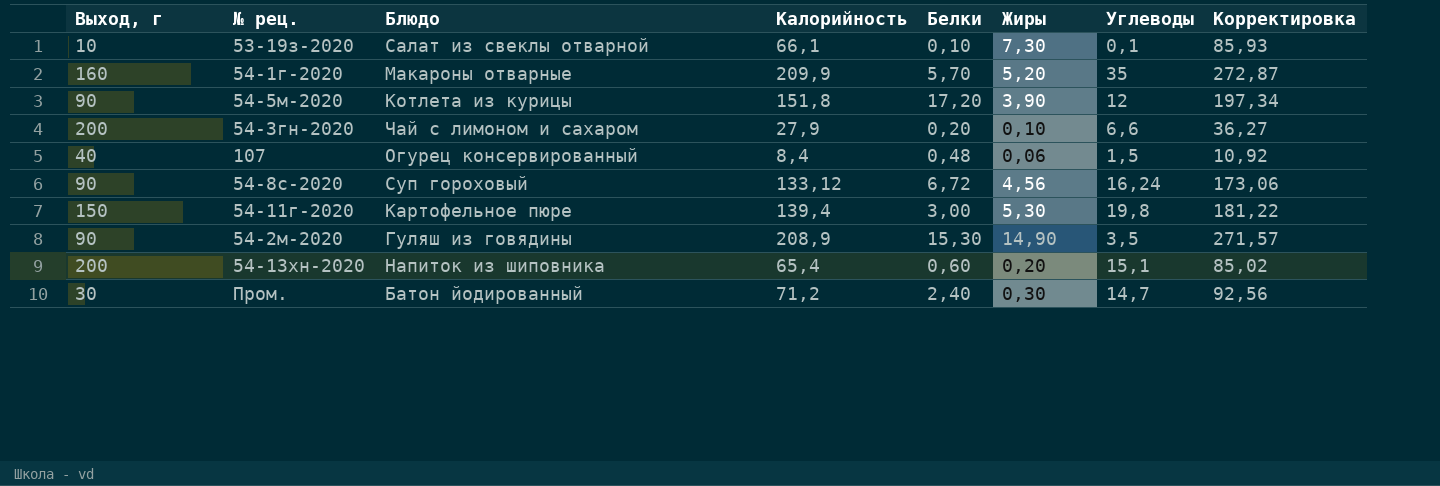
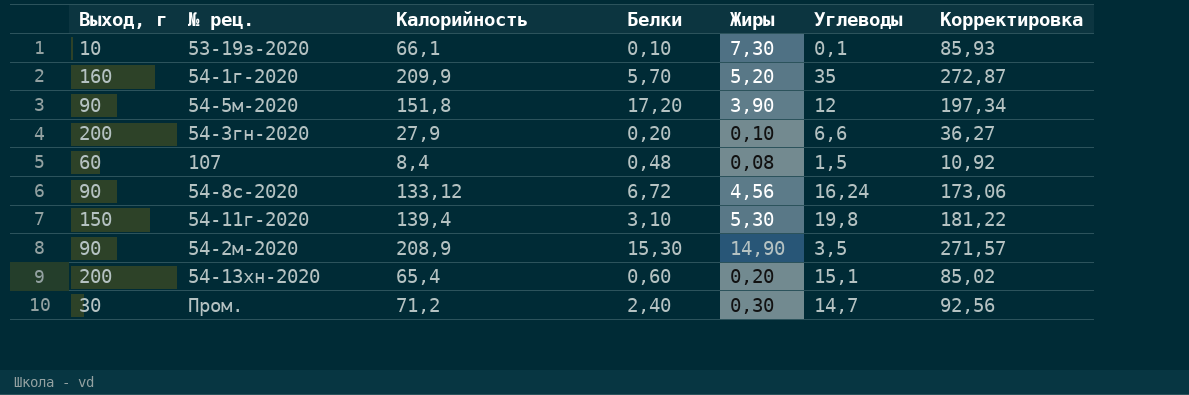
column Блюдо | position: 3 -> none
107 | Выход, г: 40 -> 60
107 | Жиры: 0,06 -> 0,08
54-11г-2020 | Белки: 3,00 -> 3,10

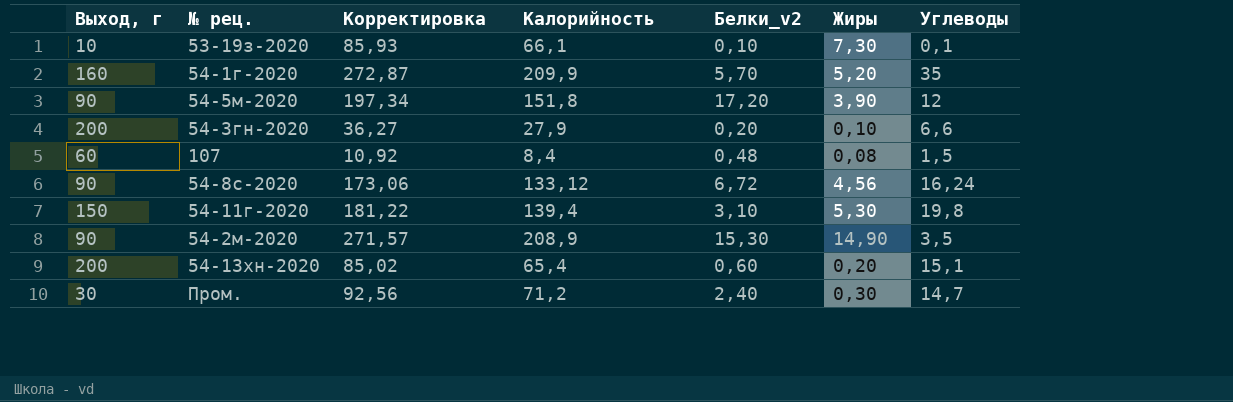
column Корректировка | position: 7 -> 3
column name: Белки -> Белки_v2

